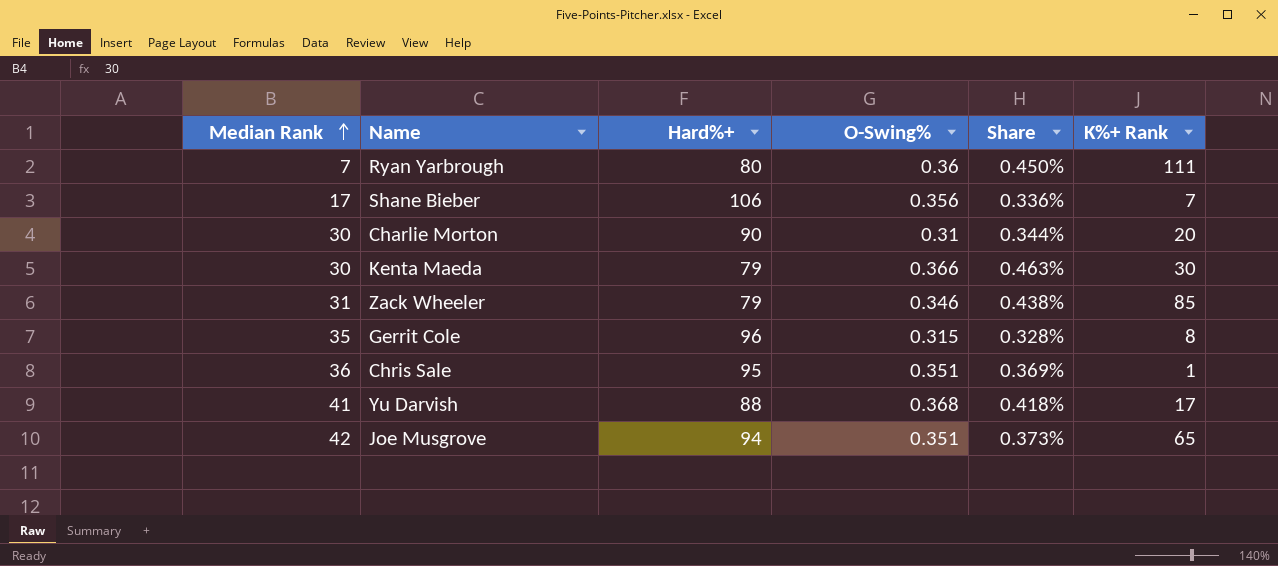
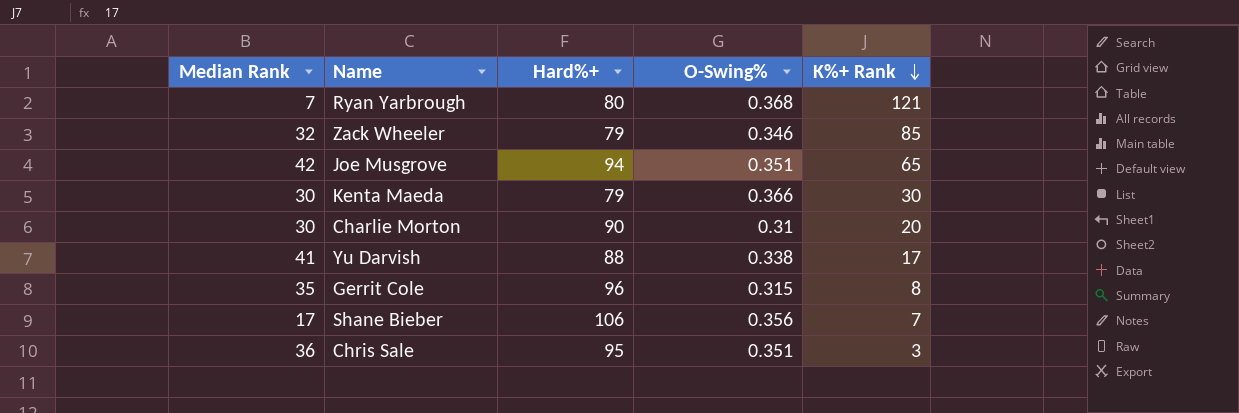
row order: Median Rank ascending -> K%+ Rank descending
column Share | formula: [O-Swing%] / [Hard%+] -> none
Ryan Yarbrough | O-Swing%: 0.36 -> 0.368
Ryan Yarbrough | K%+ Rank: 111 -> 121
Zack Wheeler | Median Rank: 31 -> 32
Yu Darvish | O-Swing%: 0.368 -> 0.338
Chris Sale | K%+ Rank: 1 -> 3

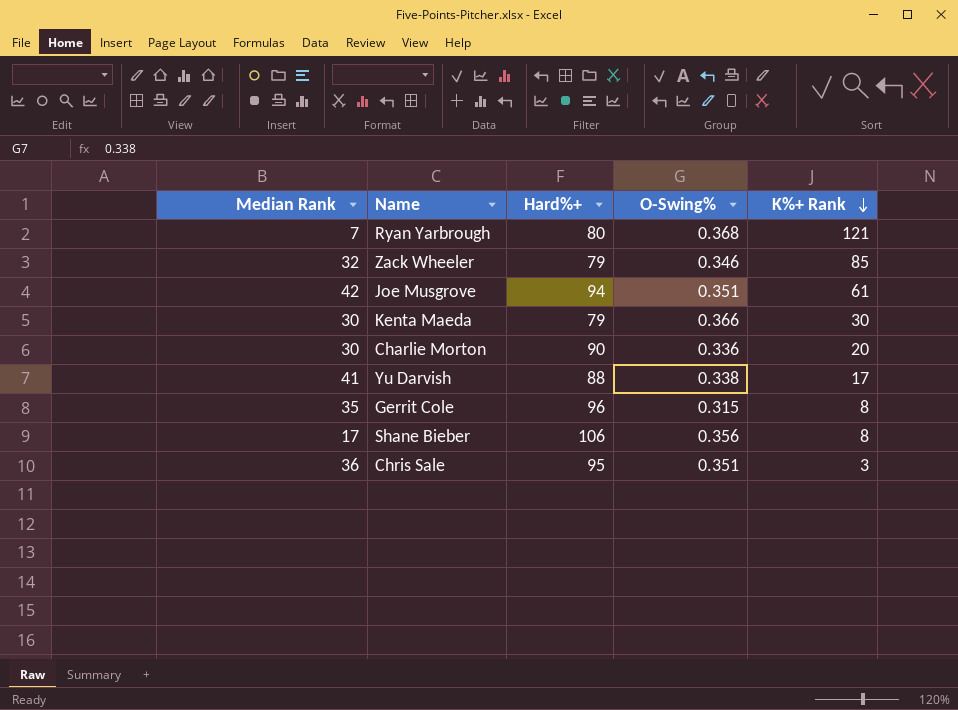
Joe Musgrove | K%+ Rank: 65 -> 61
Charlie Morton | O-Swing%: 0.31 -> 0.336
Shane Bieber | K%+ Rank: 7 -> 8

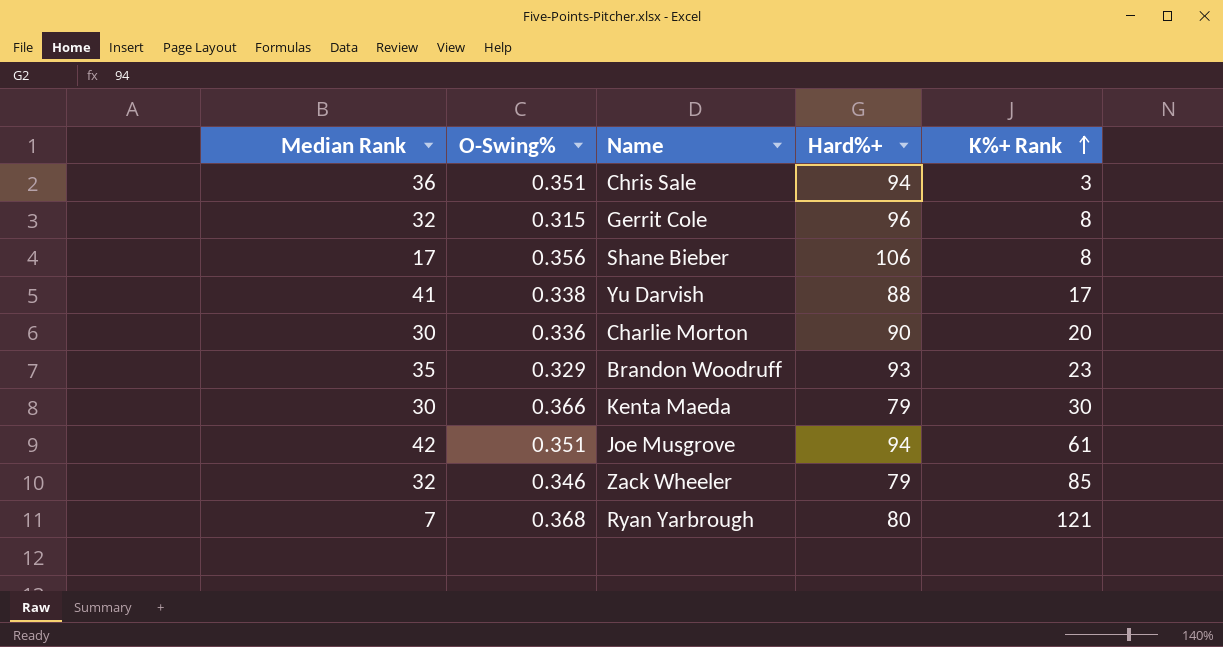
row order: K%+ Rank descending -> K%+ Rank ascending
column O-Swing% | position: 4 -> 2
Chris Sale | Hard%+: 95 -> 94
Gerrit Cole | Median Rank: 35 -> 32
row Brandon Woodruff: none -> 35 | 0.329 | 93 | 23

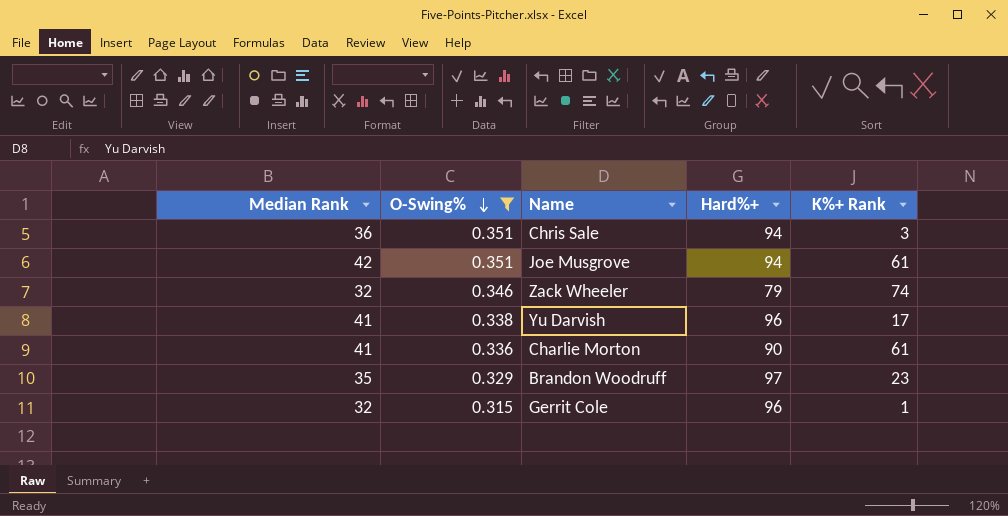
filter: none -> O-Swing% <= 0.351
row order: K%+ Rank ascending -> O-Swing% descending
Zack Wheeler | K%+ Rank: 85 -> 74
Yu Darvish | Hard%+: 88 -> 96
Charlie Morton | Median Rank: 30 -> 41
Charlie Morton | K%+ Rank: 20 -> 61
Brandon Woodruff | Hard%+: 93 -> 97
Gerrit Cole | K%+ Rank: 8 -> 1

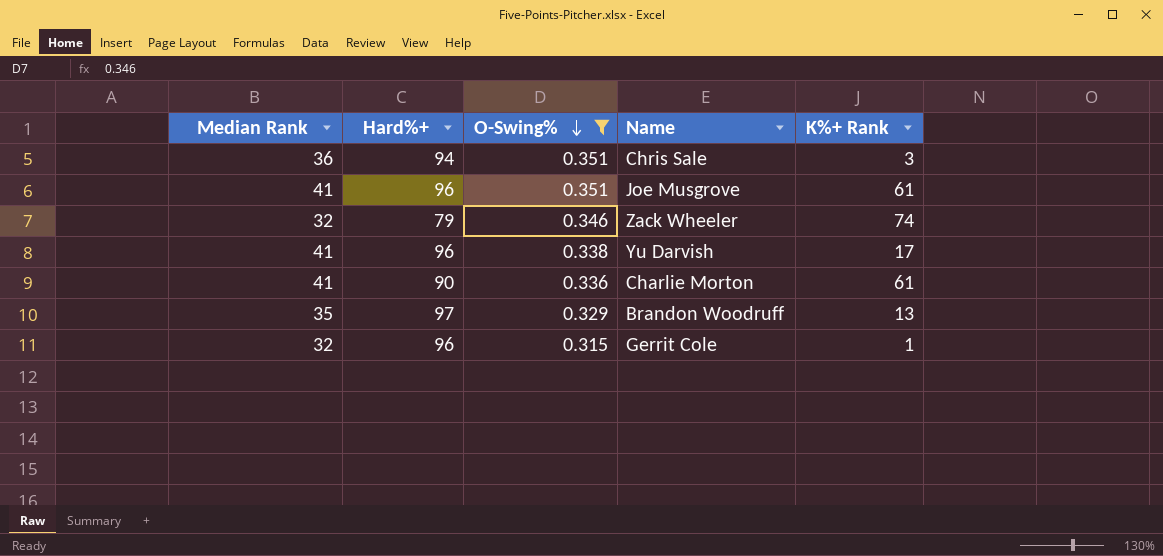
column Hard%+ | position: 4 -> 2
Joe Musgrove | Median Rank: 42 -> 41
Joe Musgrove | Hard%+: 94 -> 96
Brandon Woodruff | K%+ Rank: 23 -> 13

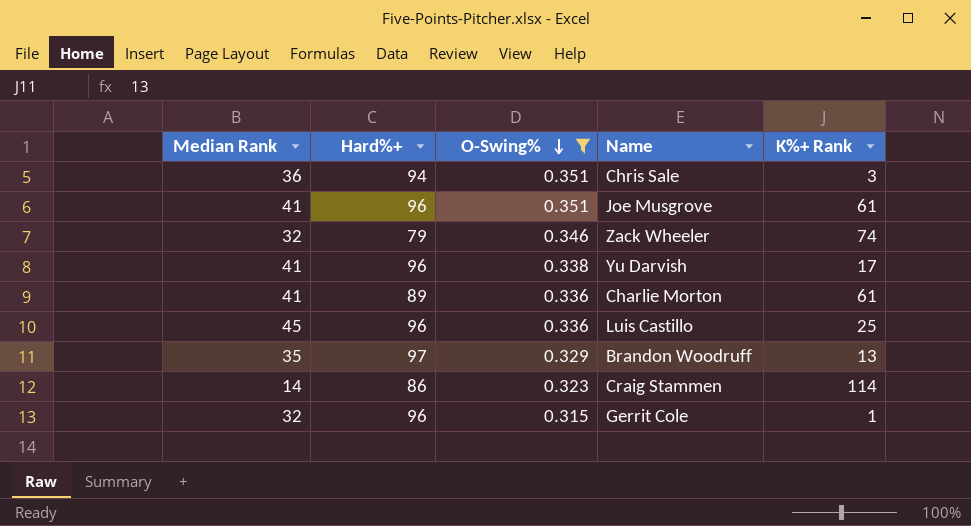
Charlie Morton | Hard%+: 90 -> 89
row Luis Castillo: none -> 45 | 96 | 0.336 | 25
row Craig Stammen: none -> 14 | 86 | 0.323 | 114

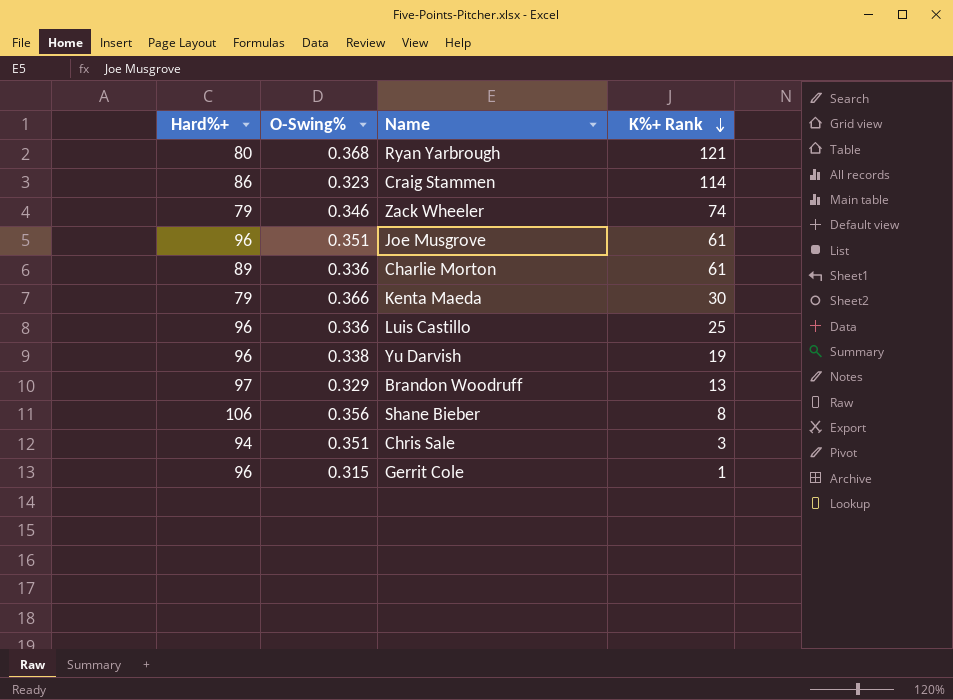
filter: O-Swing% <= 0.351 -> none
row order: O-Swing% descending -> K%+ Rank descending
column Median Rank | position: 1 -> none
Yu Darvish | K%+ Rank: 17 -> 19

